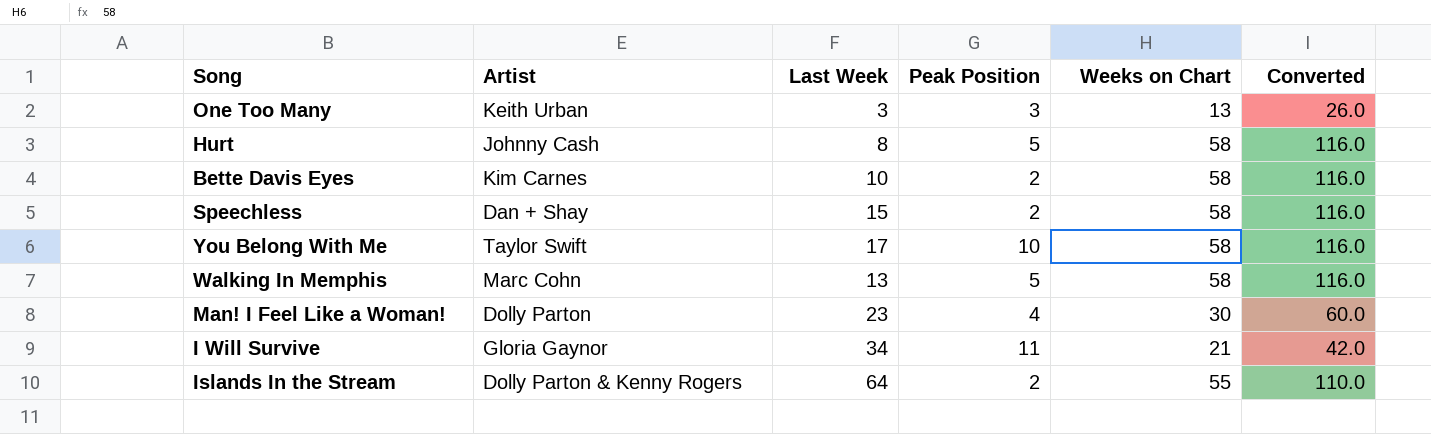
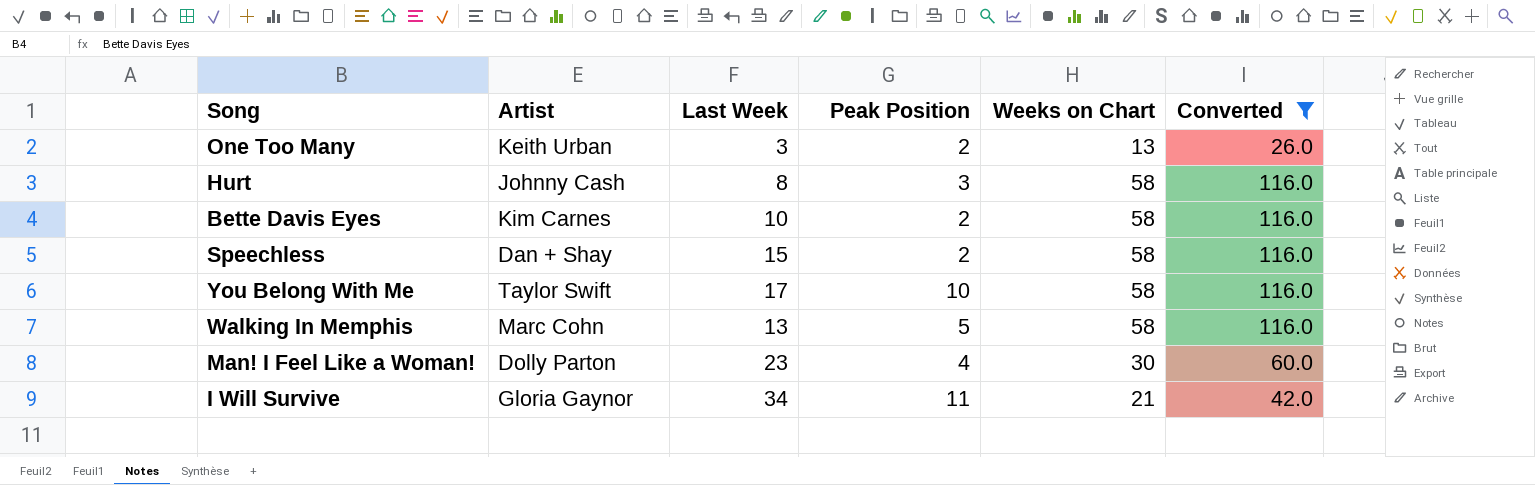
filter: none -> Converted != 110.0
One Too Many | Peak Position: 3 -> 2
Hurt | Peak Position: 5 -> 3

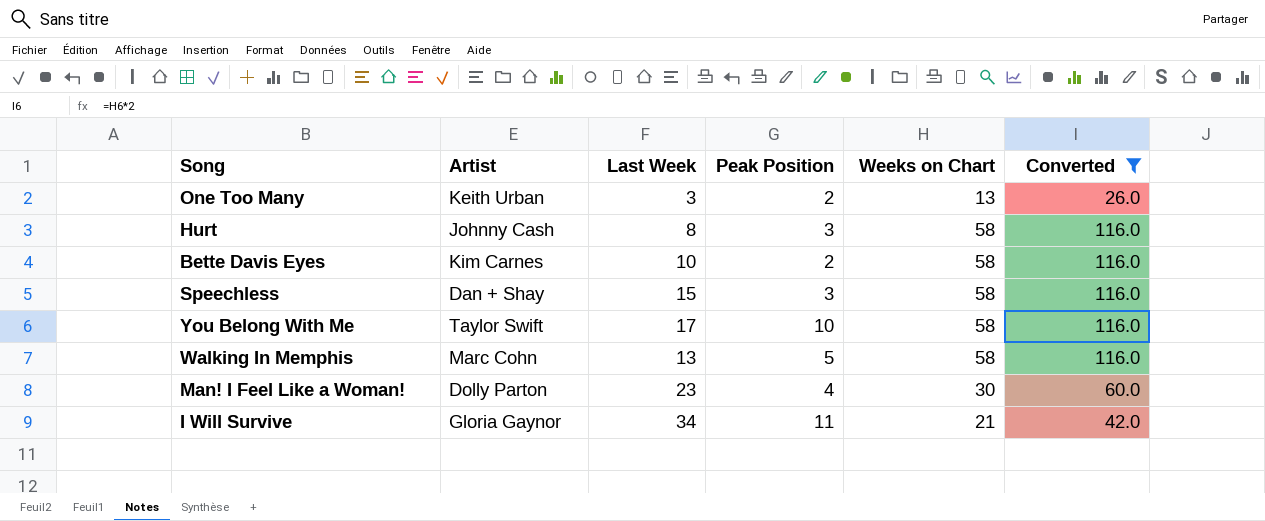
Speechless | Peak Position: 2 -> 3

